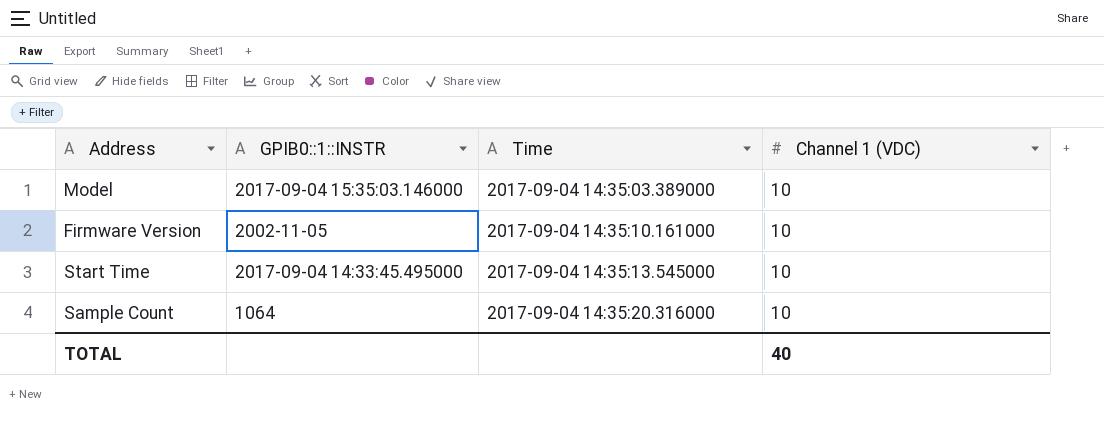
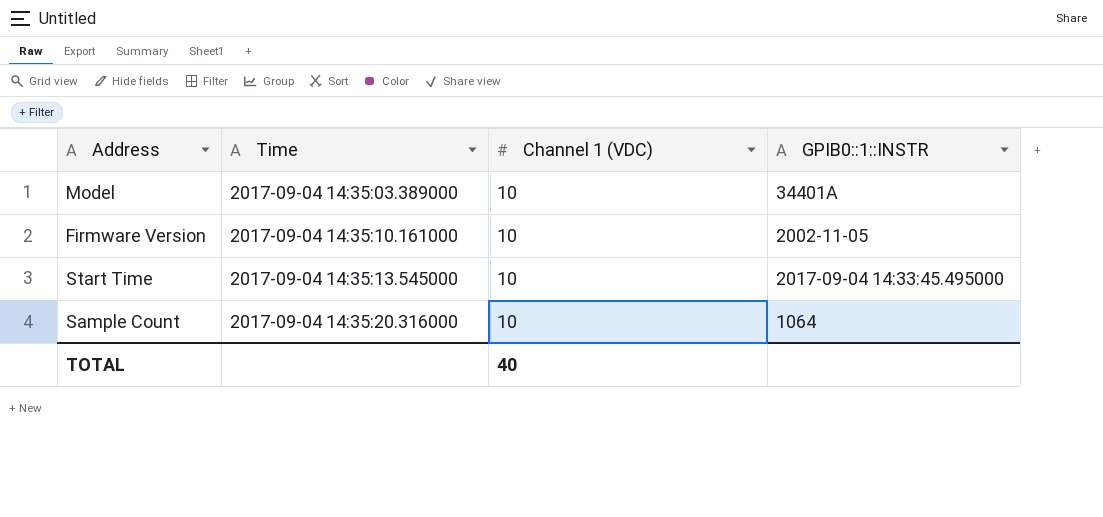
column GPIB0::1::INSTR | position: 2 -> 4
Model | GPIB0::1::INSTR: 2017-09-04 15:35:03.146000 -> 34401A

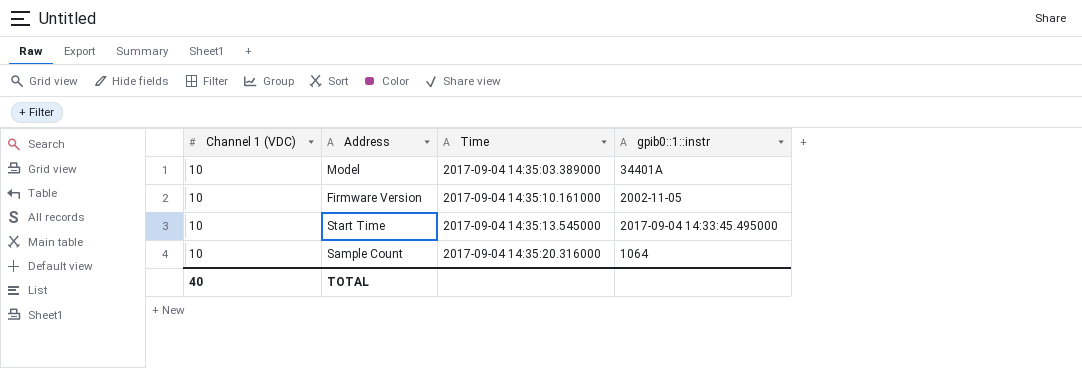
column Channel 1 (VDC) | position: 3 -> 1
column name: GPIB0::1::INSTR -> gpib0::1::instr

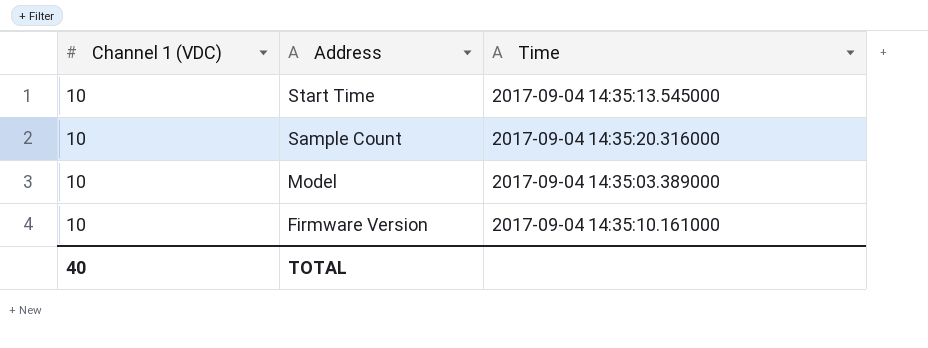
row order: Time ascending -> Address descending
column gpib0::1::instr | position: 4 -> none

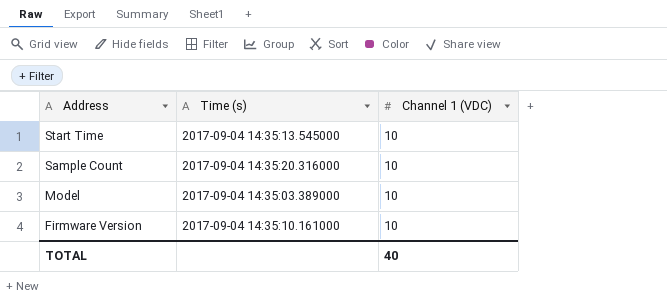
column name: Time -> Time (s)
column Channel 1 (VDC) | position: 1 -> 3

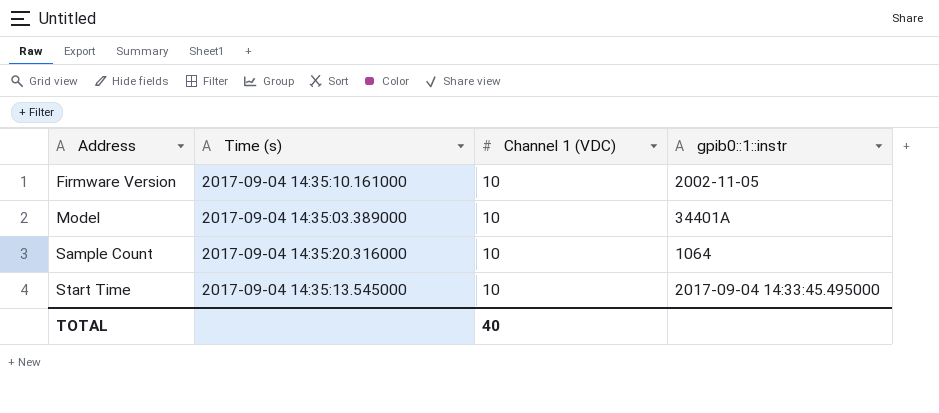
row order: Address descending -> Address ascending
column gpib0::1::instr | position: none -> 4

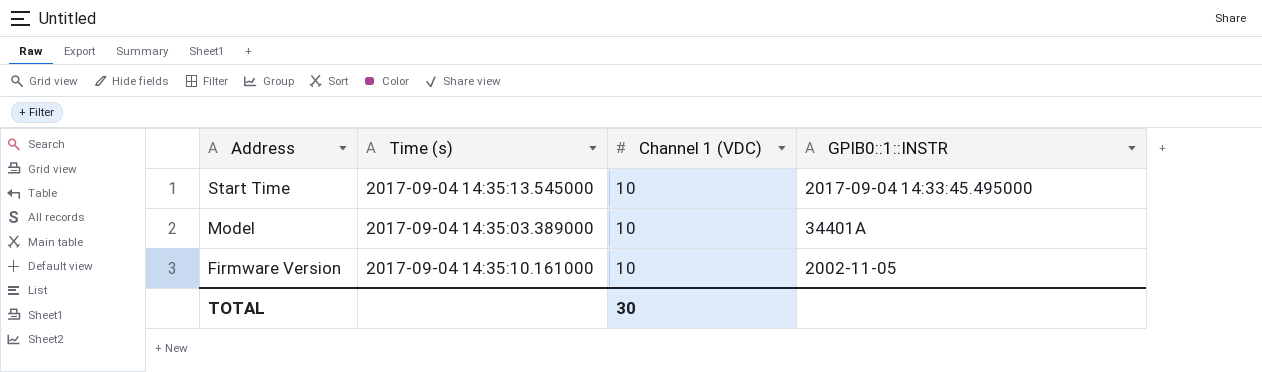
row order: Address ascending -> Address descending
column name: gpib0::1::instr -> GPIB0::1::INSTR
row Sample Count: 2017-09-04 14:35:20.316000 | 10 | 1064 -> none
TOTAL | Channel 1 (VDC): 40 -> 30

